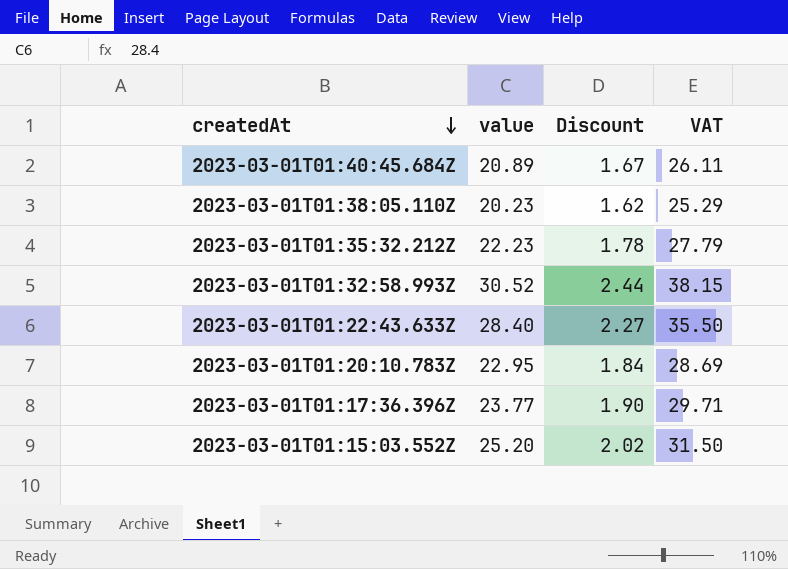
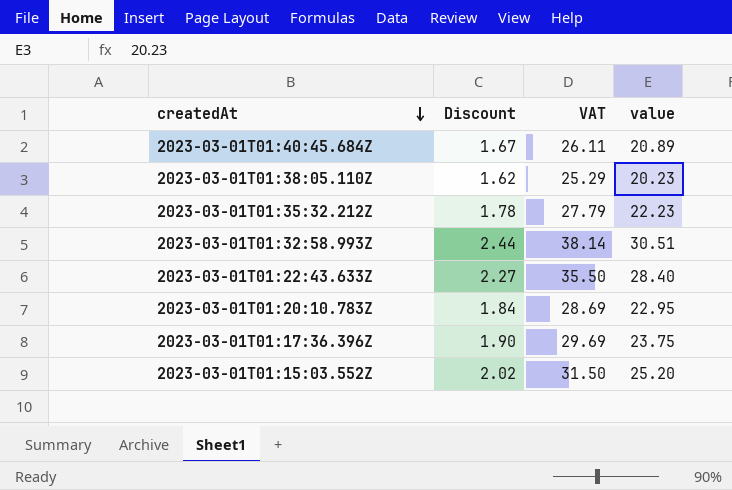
column value | position: 2 -> 4
2023-03-01T01:32:58.993Z | VAT: 38.15 -> 38.14
2023-03-01T01:32:58.993Z | value: 30.52 -> 30.51
2023-03-01T01:17:36.396Z | VAT: 29.71 -> 29.69
2023-03-01T01:17:36.396Z | value: 23.77 -> 23.75

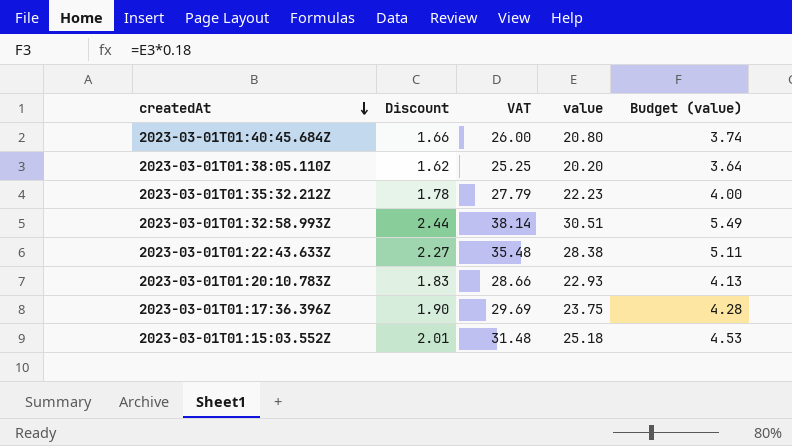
column Budget (value) | formula: none -> [value] * 0.18
2023-03-01T01:40:45.684Z | Discount: 1.67 -> 1.66
2023-03-01T01:40:45.684Z | VAT: 26.11 -> 26.00
2023-03-01T01:40:45.684Z | value: 20.89 -> 20.80
2023-03-01T01:38:05.110Z | VAT: 25.29 -> 25.25
2023-03-01T01:38:05.110Z | value: 20.23 -> 20.20
2023-03-01T01:22:43.633Z | VAT: 35.50 -> 35.48
2023-03-01T01:22:43.633Z | value: 28.40 -> 28.38
2023-03-01T01:20:10.783Z | Discount: 1.84 -> 1.83
2023-03-01T01:20:10.783Z | VAT: 28.69 -> 28.66
2023-03-01T01:20:10.783Z | value: 22.95 -> 22.93
2023-03-01T01:15:03.552Z | Discount: 2.02 -> 2.01
2023-03-01T01:15:03.552Z | VAT: 31.50 -> 31.48
2023-03-01T01:15:03.552Z | value: 25.20 -> 25.18

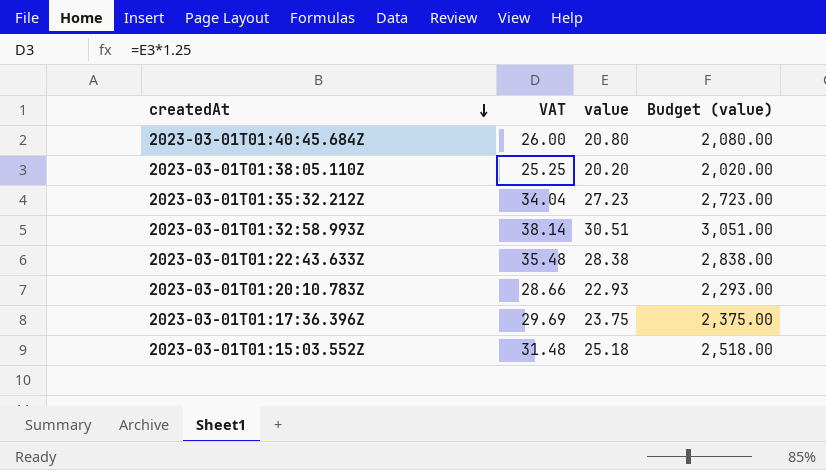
column Discount | formula: [value] * 0.08 -> none
column Budget (value) | formula: [value] * 0.18 -> [value] * 100
2023-03-01T01:35:32.212Z | VAT: 27.79 -> 34.04
2023-03-01T01:35:32.212Z | value: 22.23 -> 27.23

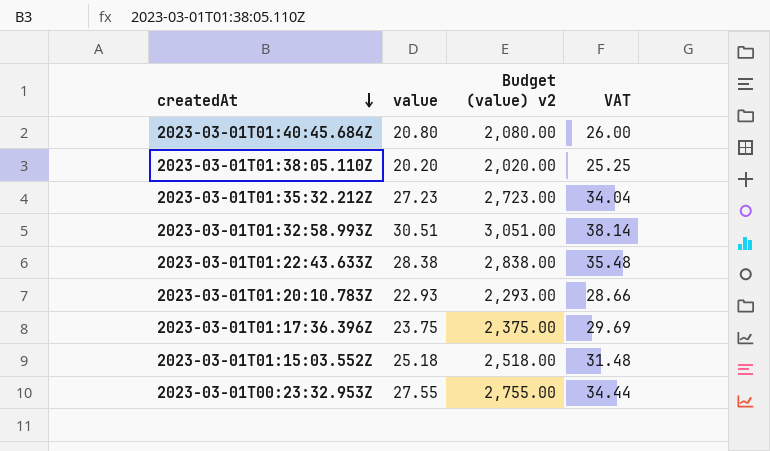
column name: Budget (value) -> Budget (value) v2
column VAT | position: 2 -> 4
row 2023-03-01T00:23:32.953Z: none -> 27.55 | 2,755.00 | 34.44

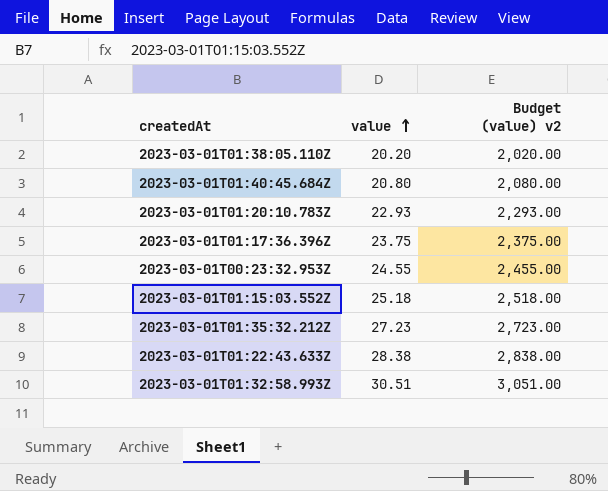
row order: createdAt descending -> value ascending
column VAT | formula: [value] * 1.25 -> none
2023-03-01T00:23:32.953Z | value: 27.55 -> 24.55
2023-03-01T00:23:32.953Z | Budget (value) v2: 2,755.00 -> 2,455.00

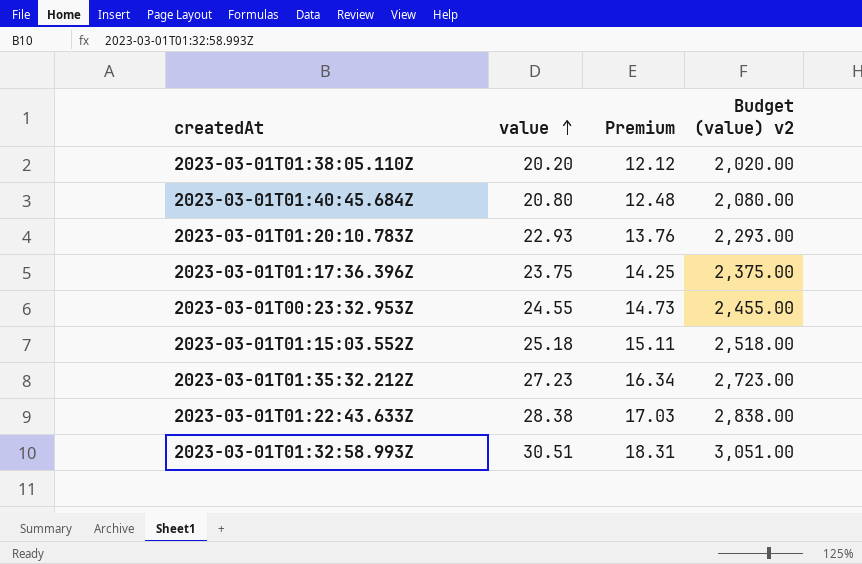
column Premium | formula: none -> [value] * 0.6

